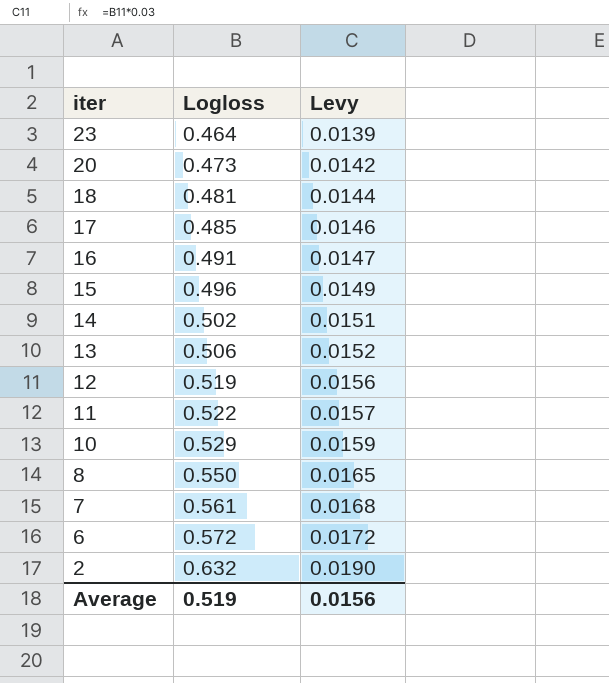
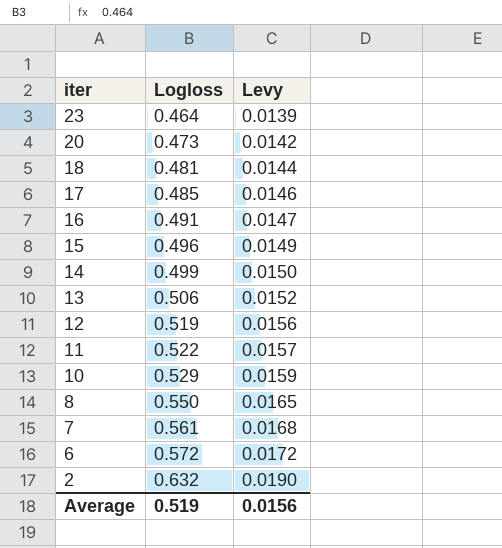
14 | Logloss: 0.502 -> 0.499
14 | Levy: 0.0151 -> 0.0150

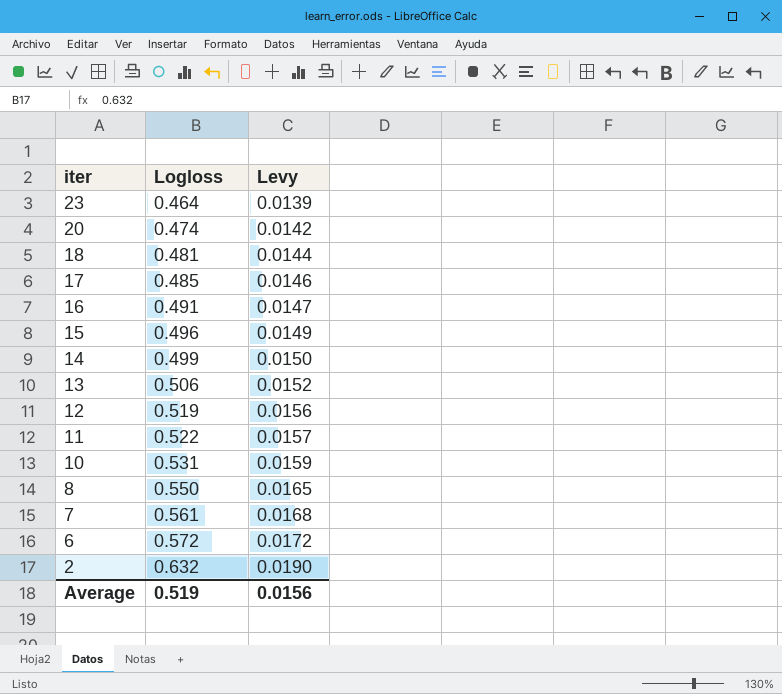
20 | Logloss: 0.473 -> 0.474
10 | Logloss: 0.529 -> 0.531

